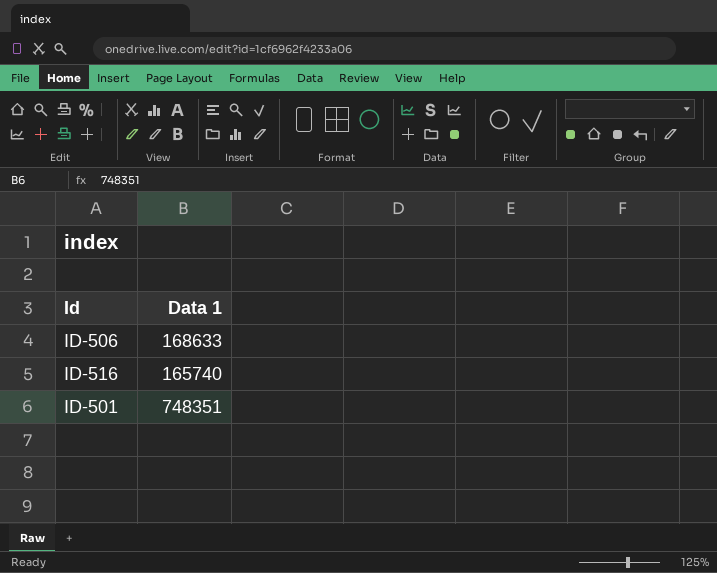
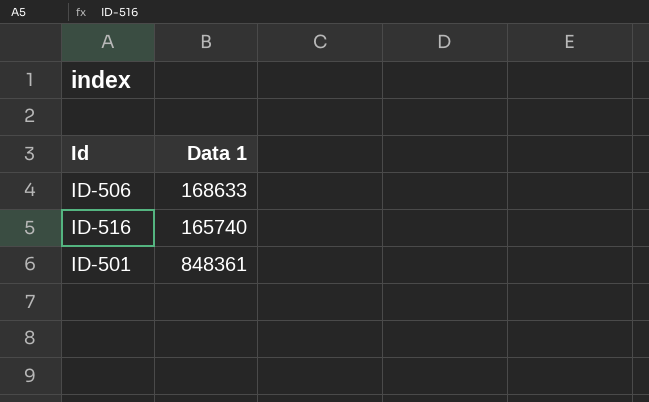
ID-501 | Data 1: 748351 -> 848361

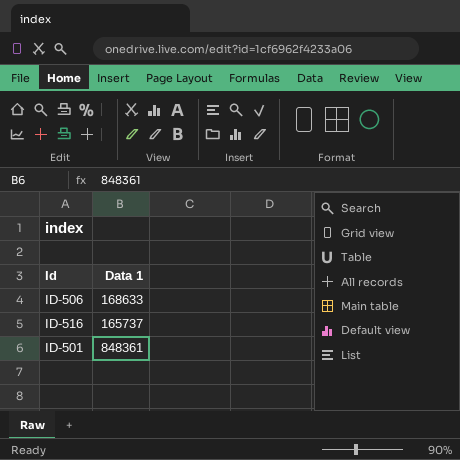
ID-516 | Data 1: 165740 -> 165737

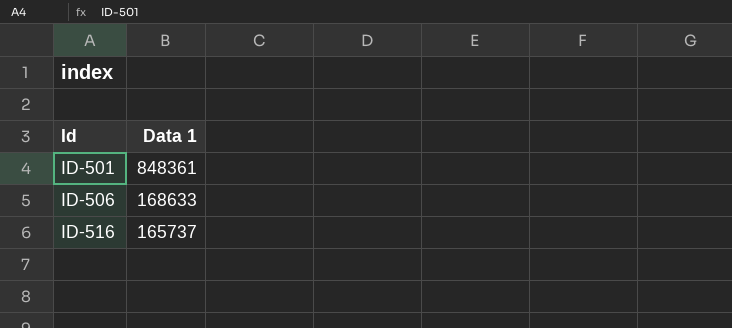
row order: none -> Id ascending

